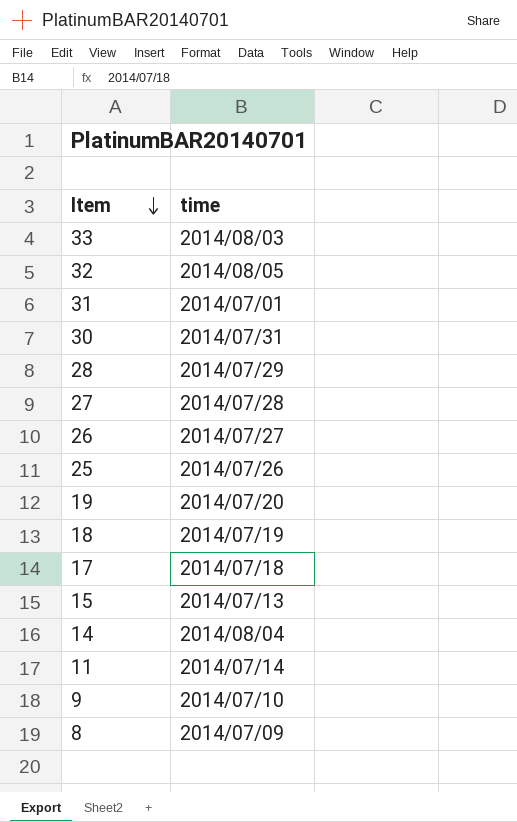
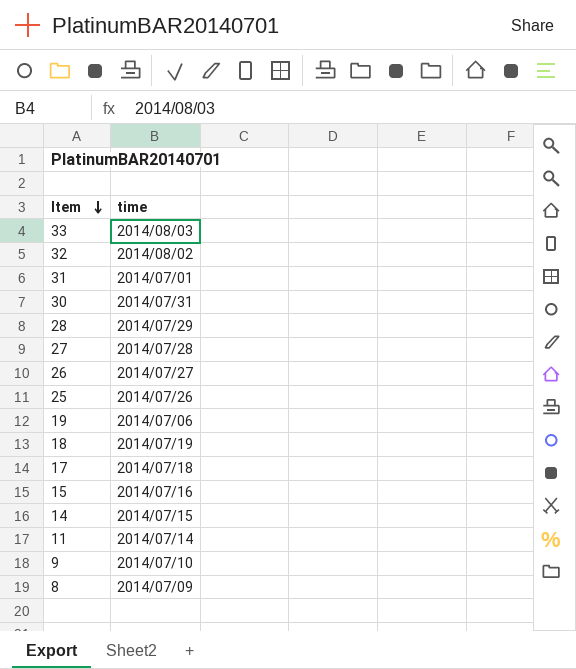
32 | time: 2014/08/05 -> 2014/08/02
19 | time: 2014/07/20 -> 2014/07/06
15 | time: 2014/07/13 -> 2014/07/16
14 | time: 2014/08/04 -> 2014/07/15

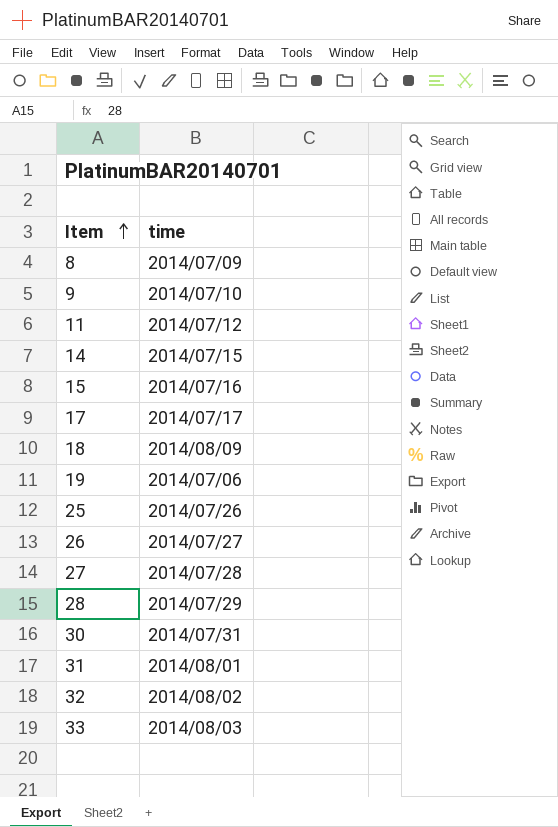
row order: Item descending -> Item ascending
11 | time: 2014/07/14 -> 2014/07/12
17 | time: 2014/07/18 -> 2014/07/17
18 | time: 2014/07/19 -> 2014/08/09
31 | time: 2014/07/01 -> 2014/08/01

